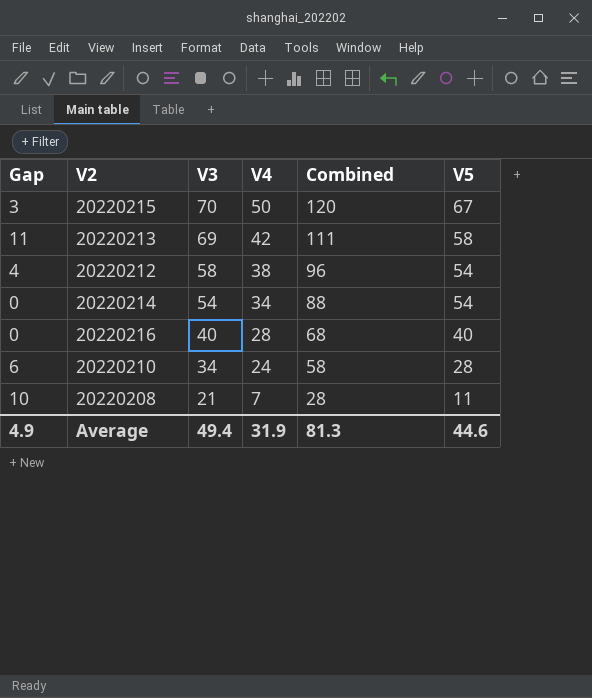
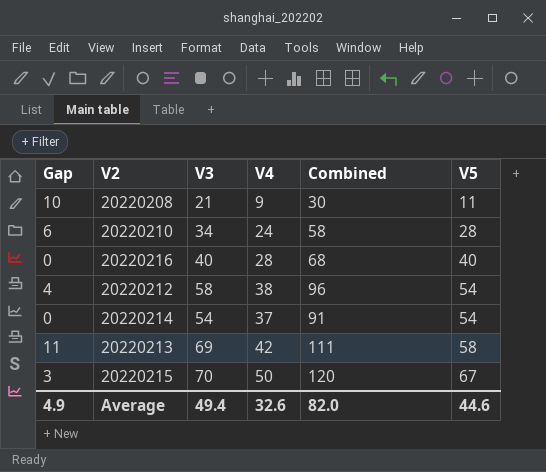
row order: V3 descending -> V5 ascending
20220208 | V4: 7 -> 9
20220208 | Combined: 28 -> 30
20220214 | V4: 34 -> 37
20220214 | Combined: 88 -> 91
Average | V4: 31.9 -> 32.6
Average | Combined: 81.3 -> 82.0

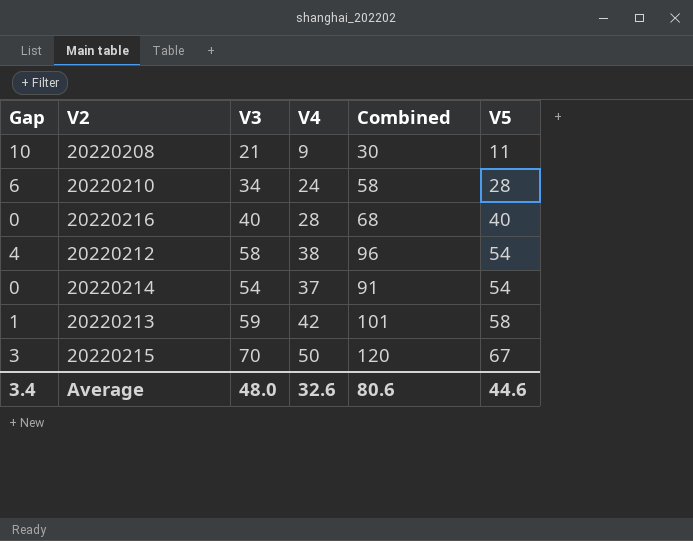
20220213 | Gap: 11 -> 1
20220213 | V3: 69 -> 59
20220213 | Combined: 111 -> 101
Average | Gap: 4.9 -> 3.4
Average | V3: 49.4 -> 48.0
Average | Combined: 82.0 -> 80.6

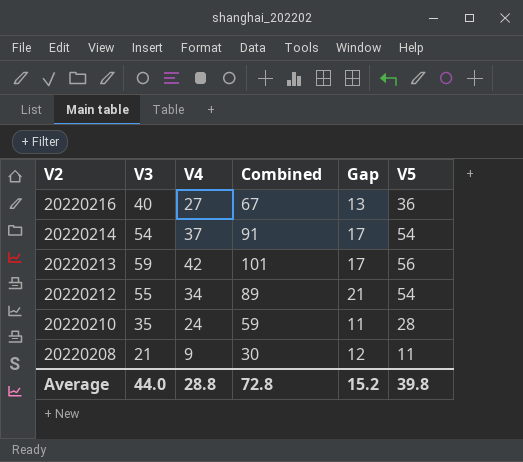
row order: V5 ascending -> V2 descending
column Gap | formula: [V3] - [V5] -> [V3] - [V4]
column Gap | position: 1 -> 5
row 20220215: 3 | 70 | 50 | 120 | 67 -> none
20220216 | V4: 28 -> 27
20220216 | Combined: 68 -> 67
20220216 | V5: 40 -> 36
20220213 | V5: 58 -> 56
20220212 | V3: 58 -> 55
20220212 | V4: 38 -> 34
20220212 | Combined: 96 -> 89
20220210 | V3: 34 -> 35
20220210 | Combined: 58 -> 59
Average | V3: 48.0 -> 44.0
Average | V4: 32.6 -> 28.8
Average | Combined: 80.6 -> 72.8
Average | Gap: 3.4 -> 15.2
Average | V5: 44.6 -> 39.8

